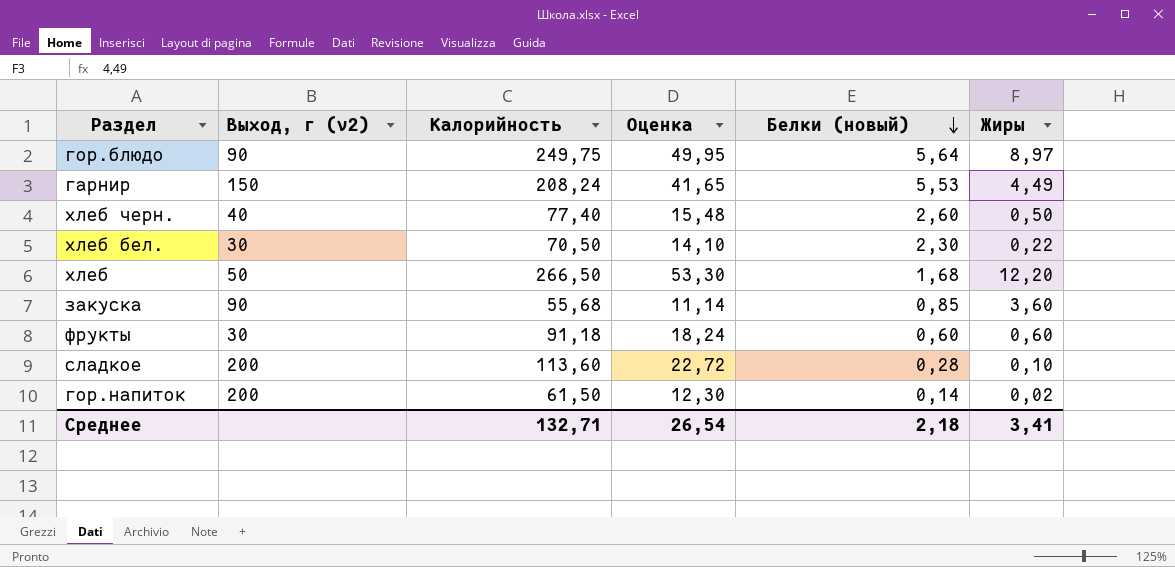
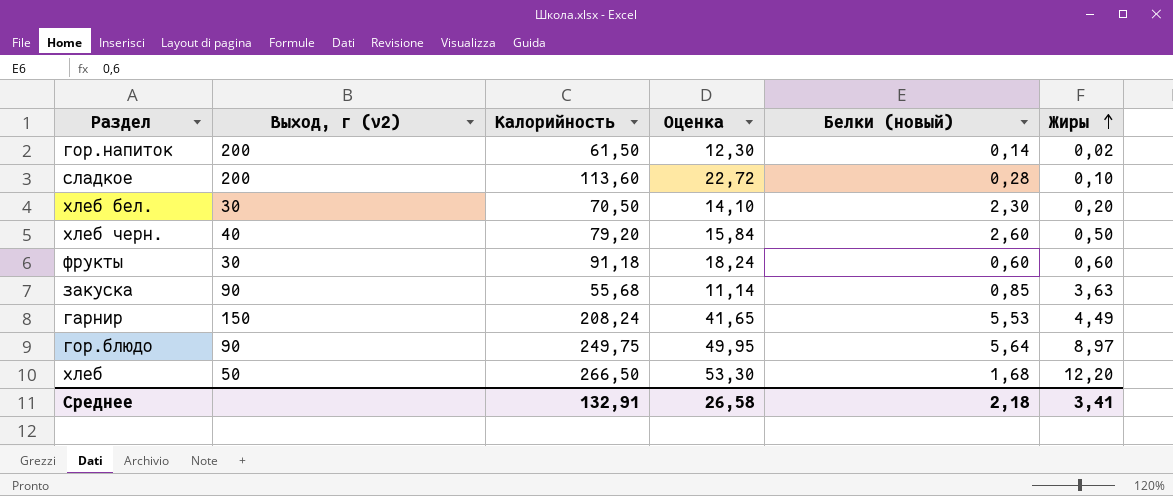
row order: Белки (новый) descending -> Жиры ascending
хлеб бел. | Жиры: 0,22 -> 0,20
хлеб черн. | Калорийность: 77,40 -> 79,20
хлеб черн. | Оценка: 15,48 -> 15,84
закуска | Жиры: 3,60 -> 3,63
Среднее | Калорийность: 132,71 -> 132,91
Среднее | Оценка: 26,54 -> 26,58

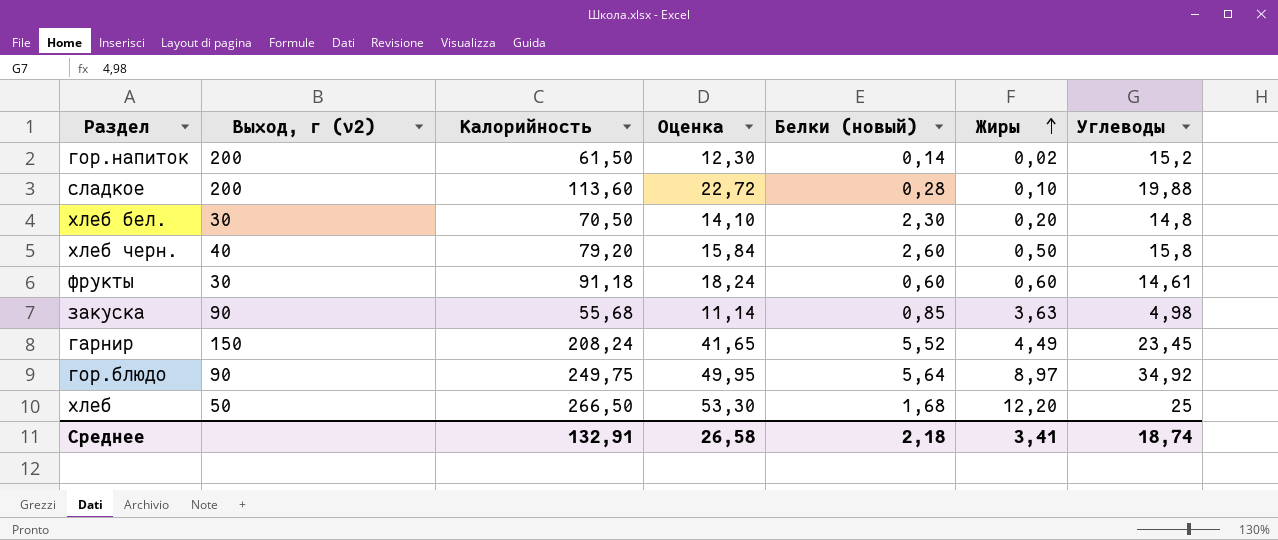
column Углеводы | position: none -> 7
гарнир | Белки (новый): 5,53 -> 5,52

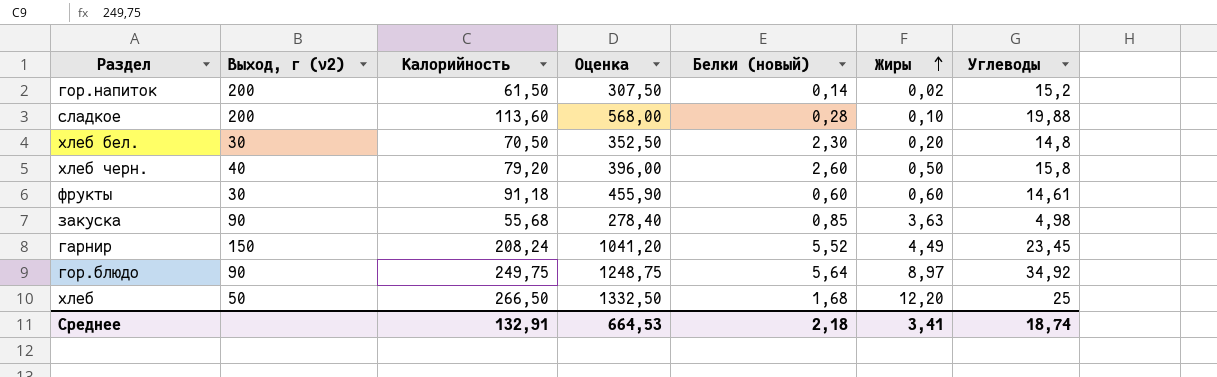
column Оценка | formula: [Калорийность] * 0,2 -> [Калорийность] * 5
Среднее | Оценка: 26,58 -> 664,53

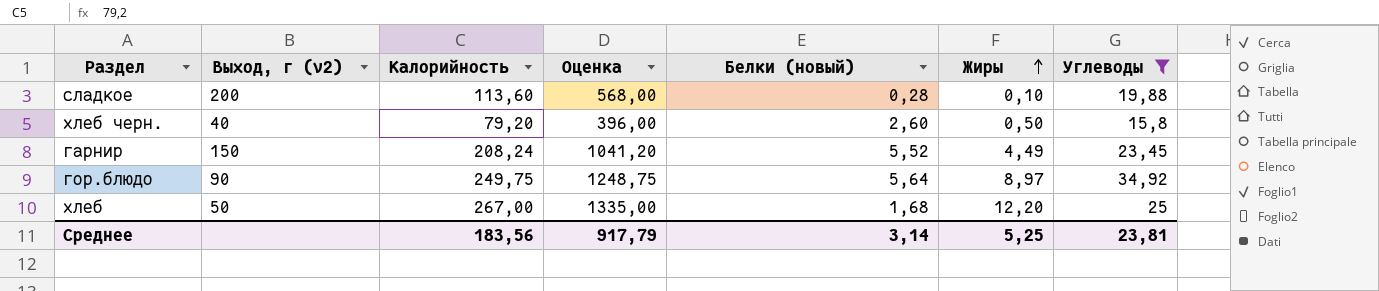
filter: none -> Углеводы >= 15,8
хлеб | Калорийность: 266,50 -> 267,00
хлеб | Оценка: 1332,50 -> 1335,00
Среднее | Калорийность: 132,91 -> 183,56
Среднее | Оценка: 664,53 -> 917,79
Среднее | Белки (новый): 2,18 -> 3,14
Среднее | Жиры: 3,41 -> 5,25
Среднее | Углеводы: 18,74 -> 23,81

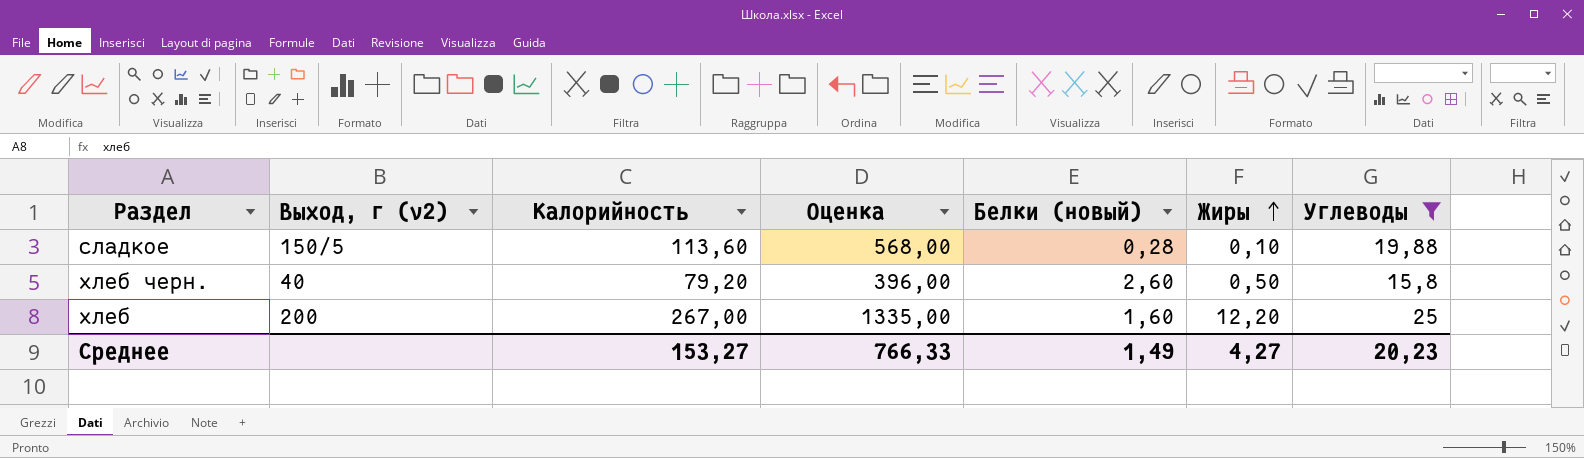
row гарнир: 150 | 208,24 | 1041,20 | 5,52 | 4,49 | 23,45 -> none
row гор.блюдо: 90 | 249,75 | 1248,75 | 5,64 | 8,97 | 34,92 -> none
сладкое | Выход, г (v2): 200 -> 150/5
хлеб | Выход, г (v2): 50 -> 200
хлеб | Белки (новый): 1,68 -> 1,60
Среднее | Калорийность: 183,56 -> 153,27
Среднее | Оценка: 917,79 -> 766,33
Среднее | Белки (новый): 3,14 -> 1,49
Среднее | Жиры: 5,25 -> 4,27
Среднее | Углеводы: 23,81 -> 20,23

